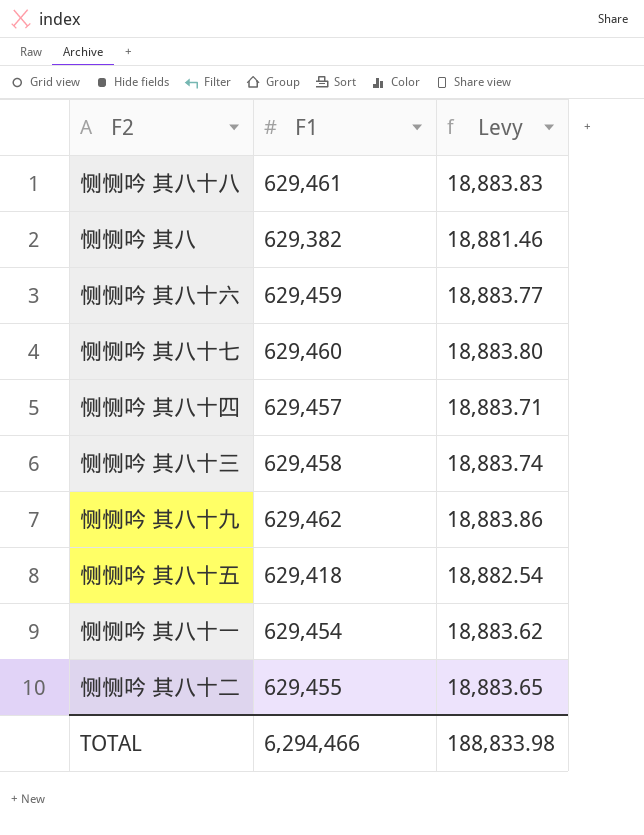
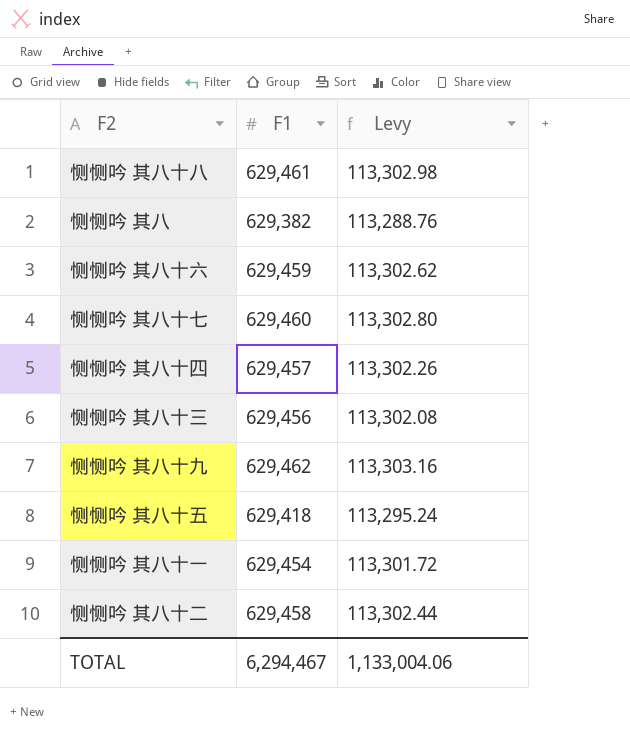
column Levy | formula: [F1] * 0.03 -> [F1] * 0.18
恻恻吟 其八十三 | F1: 629,458 -> 629,456
恻恻吟 其八十二 | F1: 629,455 -> 629,458
TOTAL | F1: 6,294,466 -> 6,294,467
TOTAL | Levy: 188,833.98 -> 1,133,004.06

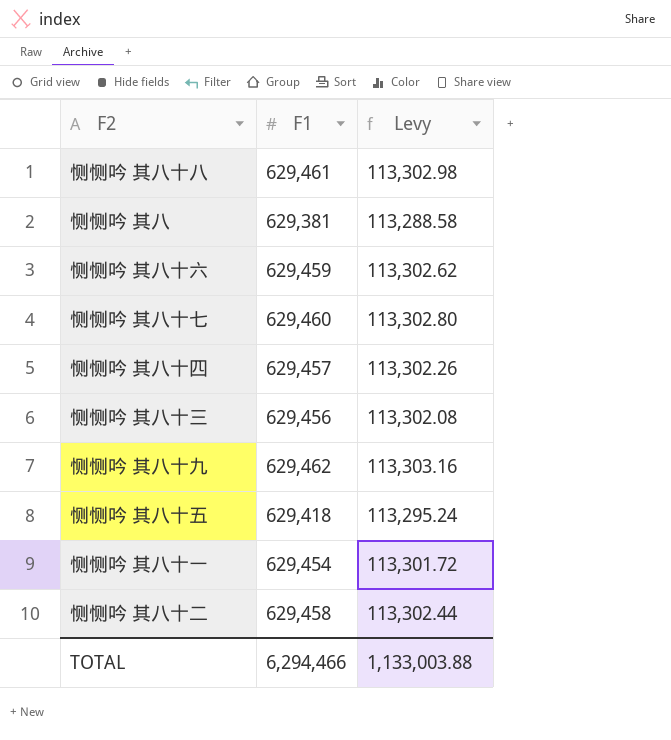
恻恻吟 其八 | F1: 629,382 -> 629,381
恻恻吟 其八 | Levy: 113,288.76 -> 113,288.58
TOTAL | F1: 6,294,467 -> 6,294,466
TOTAL | Levy: 1,133,004.06 -> 1,133,003.88

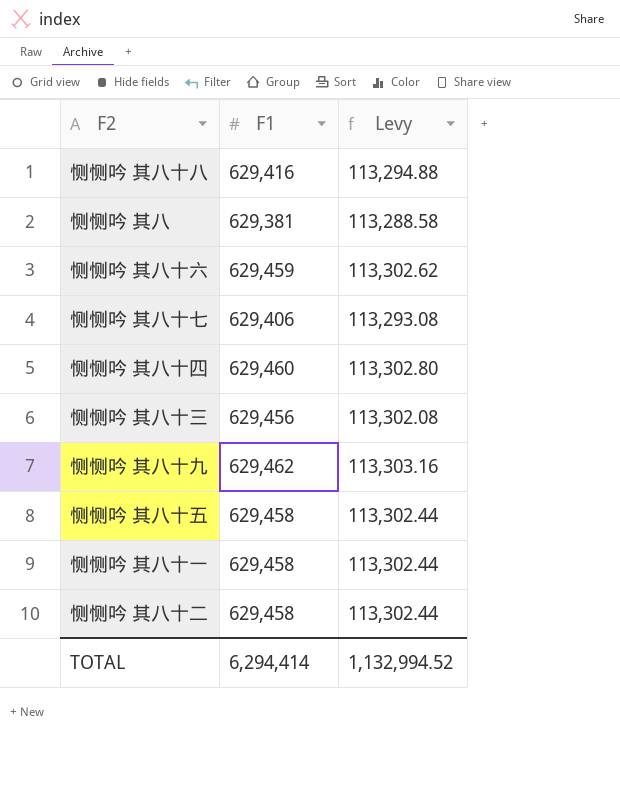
恻恻吟 其八十八 | F1: 629,461 -> 629,416
恻恻吟 其八十八 | Levy: 113,302.98 -> 113,294.88
恻恻吟 其八十七 | F1: 629,460 -> 629,406
恻恻吟 其八十七 | Levy: 113,302.80 -> 113,293.08
恻恻吟 其八十四 | F1: 629,457 -> 629,460
恻恻吟 其八十四 | Levy: 113,302.26 -> 113,302.80
恻恻吟 其八十五 | F1: 629,418 -> 629,458
恻恻吟 其八十五 | Levy: 113,295.24 -> 113,302.44
恻恻吟 其八十一 | F1: 629,454 -> 629,458
恻恻吟 其八十一 | Levy: 113,301.72 -> 113,302.44
TOTAL | F1: 6,294,466 -> 6,294,414
TOTAL | Levy: 1,133,003.88 -> 1,132,994.52

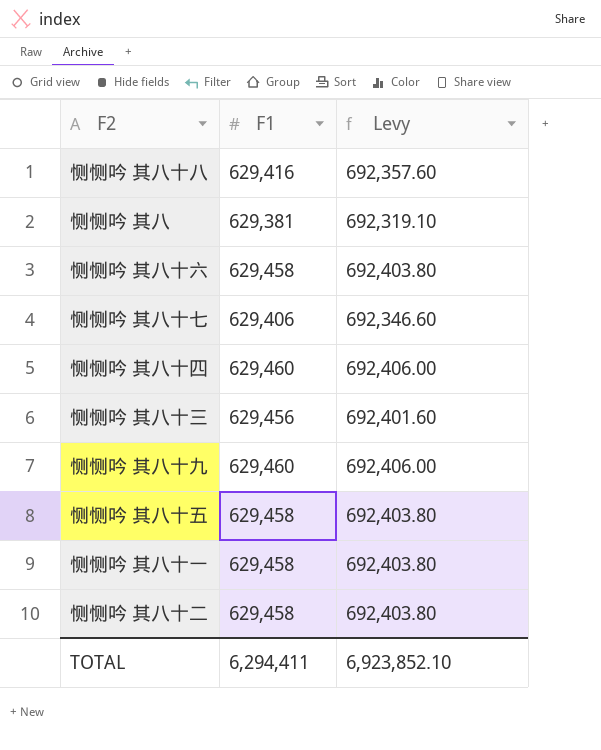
column Levy | formula: [F1] * 0.18 -> [F1] * 1.1
恻恻吟 其八十六 | F1: 629,459 -> 629,458
恻恻吟 其八十九 | F1: 629,462 -> 629,460
TOTAL | F1: 6,294,414 -> 6,294,411
TOTAL | Levy: 1,132,994.52 -> 6,923,852.10

